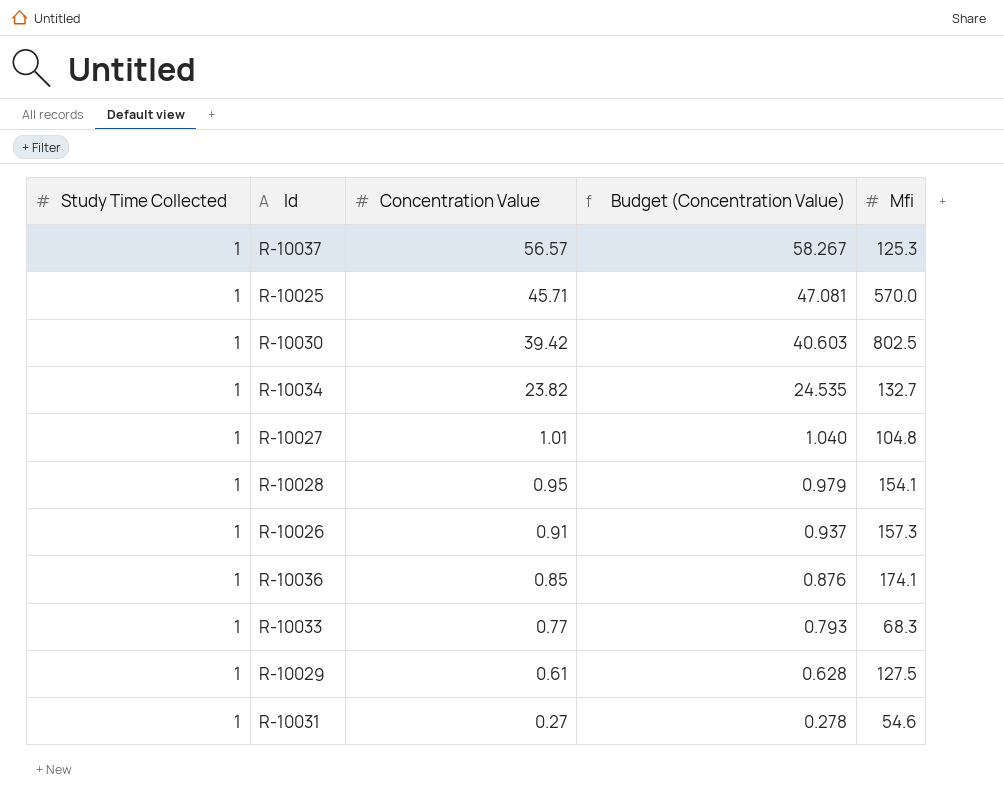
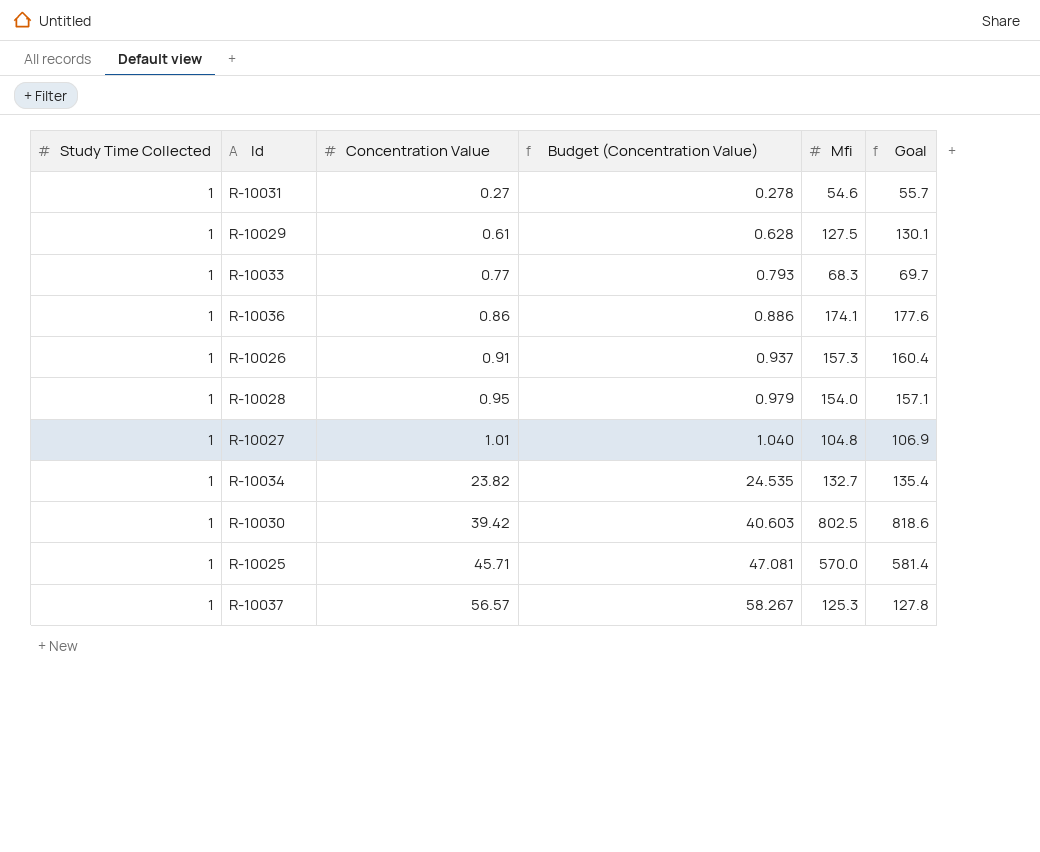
row order: Concentration Value descending -> Concentration Value ascending
column Goal | formula: none -> [Mfi] * 1.02
R-10036 | Concentration Value: 0.85 -> 0.86
R-10036 | Budget (Concentration Value): 0.876 -> 0.886
R-10028 | Mfi: 154.1 -> 154.0

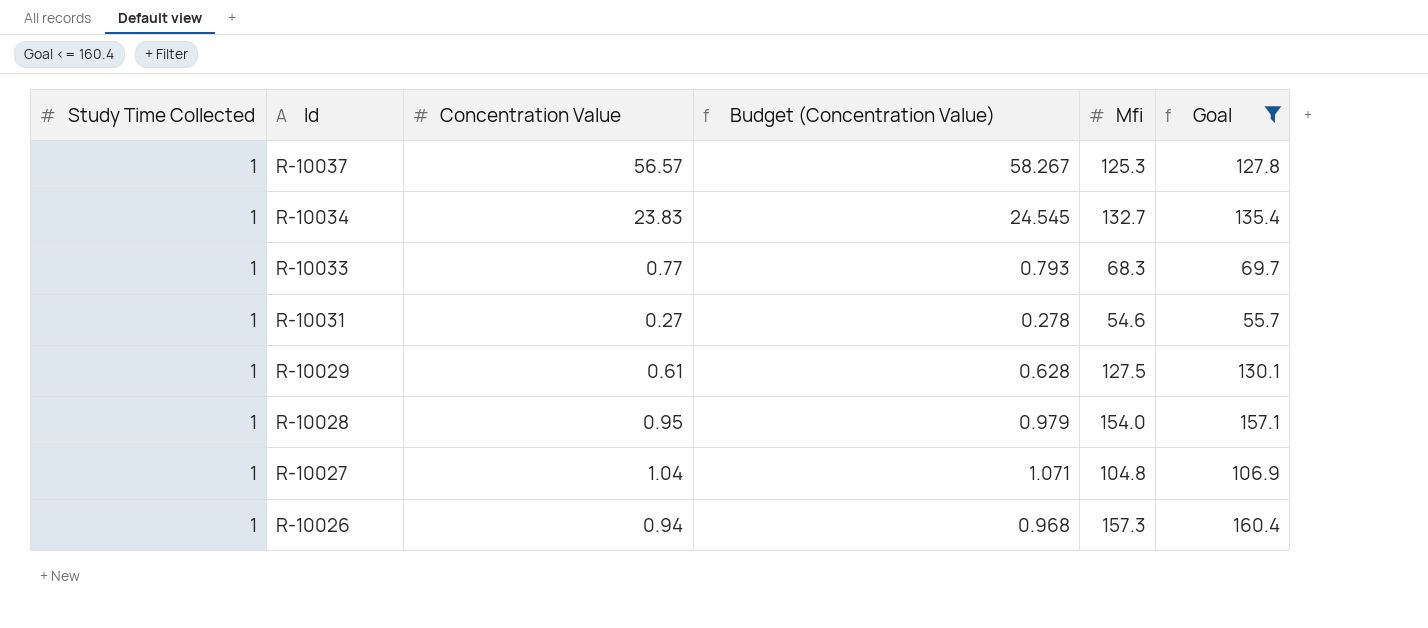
filter: none -> Goal <= 160.4
row order: Concentration Value ascending -> Id descending
R-10034 | Concentration Value: 23.82 -> 23.83
R-10034 | Budget (Concentration Value): 24.535 -> 24.545
R-10027 | Concentration Value: 1.01 -> 1.04
R-10027 | Budget (Concentration Value): 1.040 -> 1.071
R-10026 | Concentration Value: 0.91 -> 0.94
R-10026 | Budget (Concentration Value): 0.937 -> 0.968

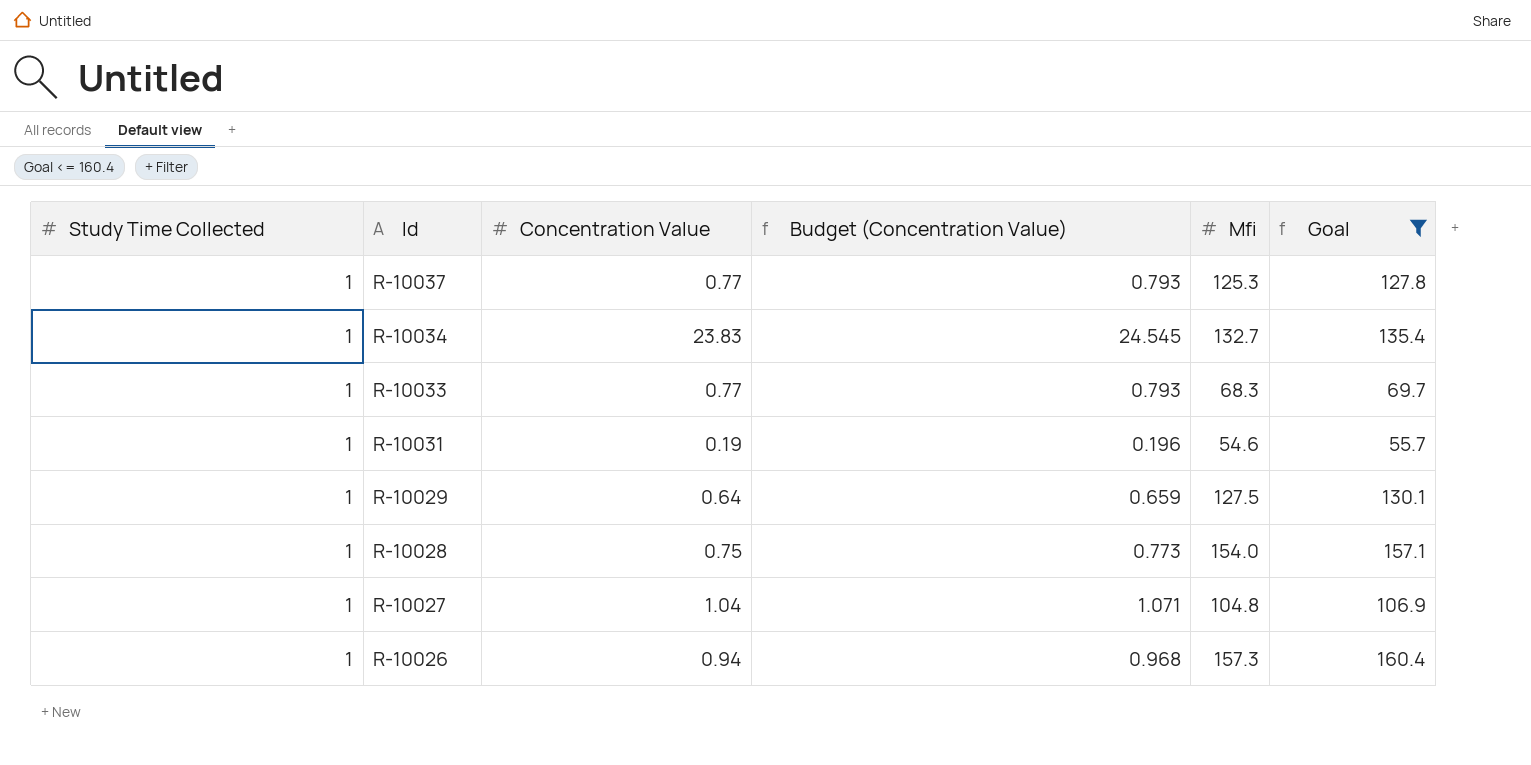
R-10037 | Concentration Value: 56.57 -> 0.77
R-10037 | Budget (Concentration Value): 58.267 -> 0.793
R-10031 | Concentration Value: 0.27 -> 0.19
R-10031 | Budget (Concentration Value): 0.278 -> 0.196
R-10029 | Concentration Value: 0.61 -> 0.64
R-10029 | Budget (Concentration Value): 0.628 -> 0.659
R-10028 | Concentration Value: 0.95 -> 0.75
R-10028 | Budget (Concentration Value): 0.979 -> 0.773

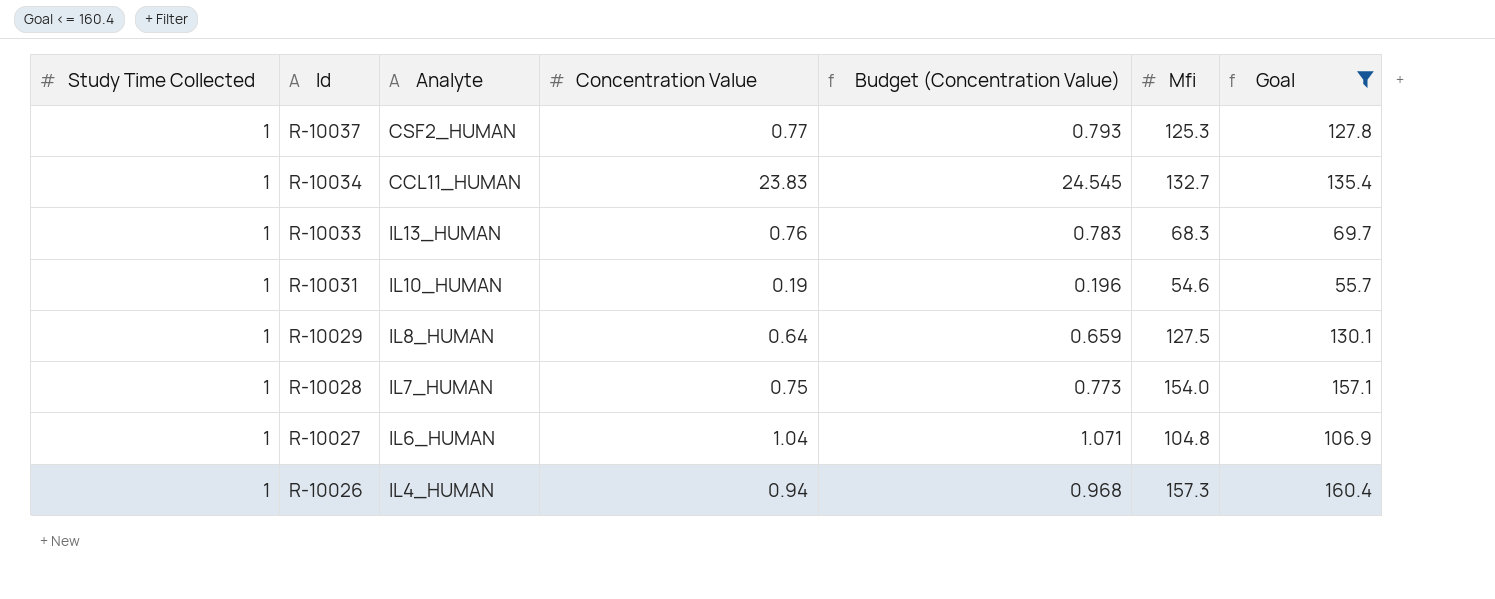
column Analyte | position: none -> 3
R-10033 | Concentration Value: 0.77 -> 0.76
R-10033 | Budget (Concentration Value): 0.793 -> 0.783

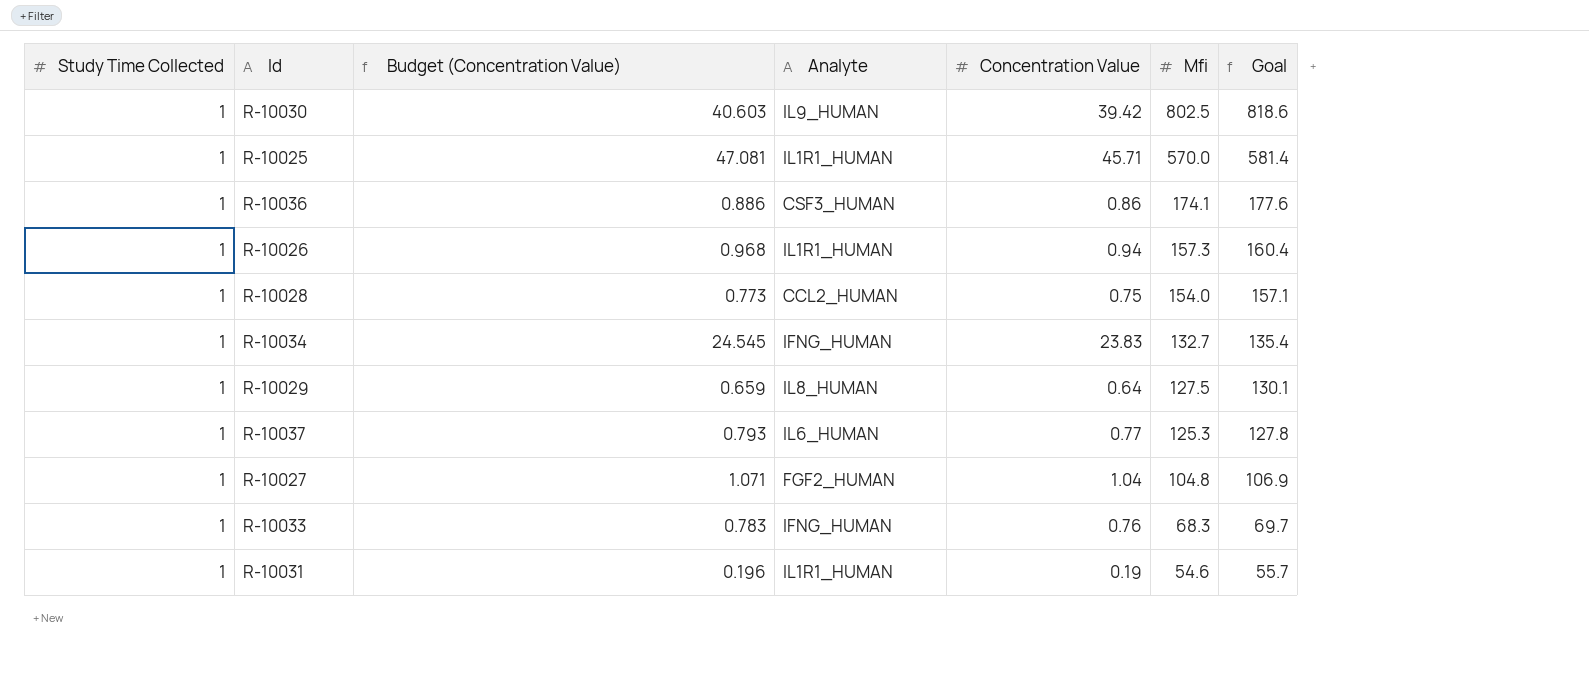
filter: Goal <= 160.4 -> none
row order: Id descending -> Mfi descending
column Budget (Concentration Value) | position: 5 -> 3
R-10026 | Analyte: IL4_HUMAN -> IL1R1_HUMAN
R-10028 | Analyte: IL7_HUMAN -> CCL2_HUMAN
R-10034 | Analyte: CCL11_HUMAN -> IFNG_HUMAN
R-10037 | Analyte: CSF2_HUMAN -> IL6_HUMAN
R-10027 | Analyte: IL6_HUMAN -> FGF2_HUMAN
R-10033 | Analyte: IL13_HUMAN -> IFNG_HUMAN
R-10031 | Analyte: IL10_HUMAN -> IL1R1_HUMAN

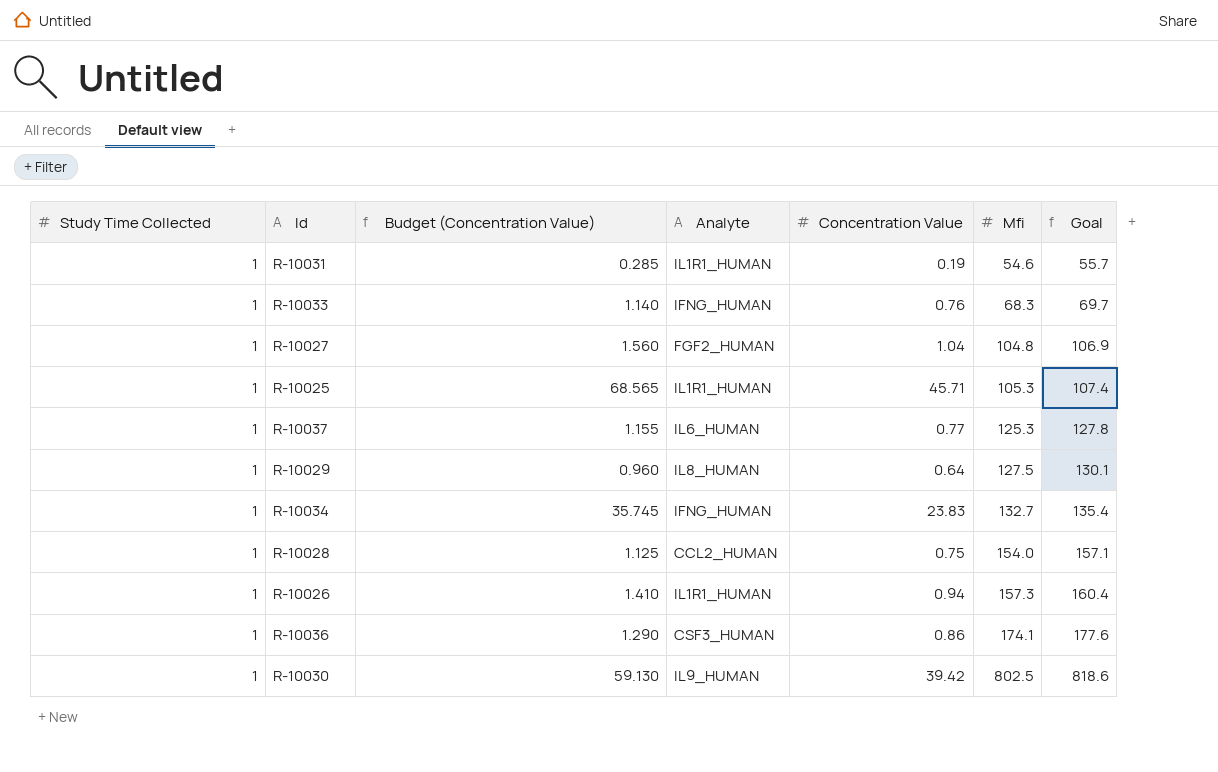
row order: Mfi descending -> Mfi ascending
column Budget (Concentration Value) | formula: [Concentration Value] * 1.03 -> [Concentration Value] * 1.5
R-10025 | Mfi: 570.0 -> 105.3
R-10025 | Goal: 581.4 -> 107.4

